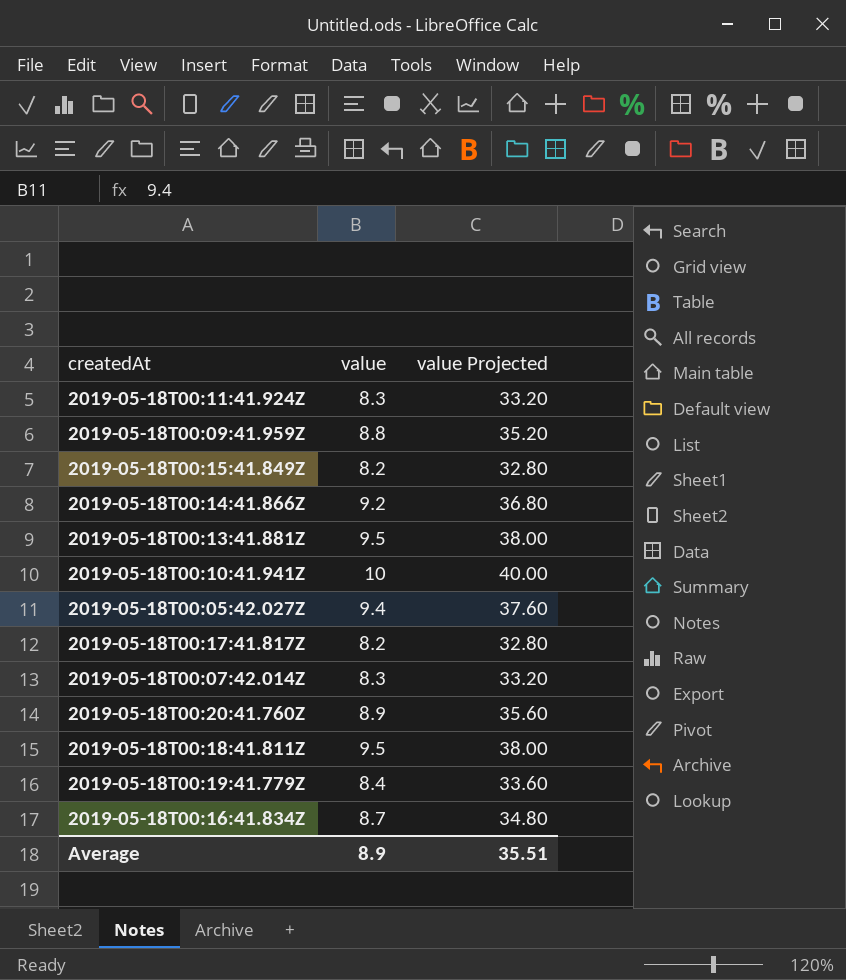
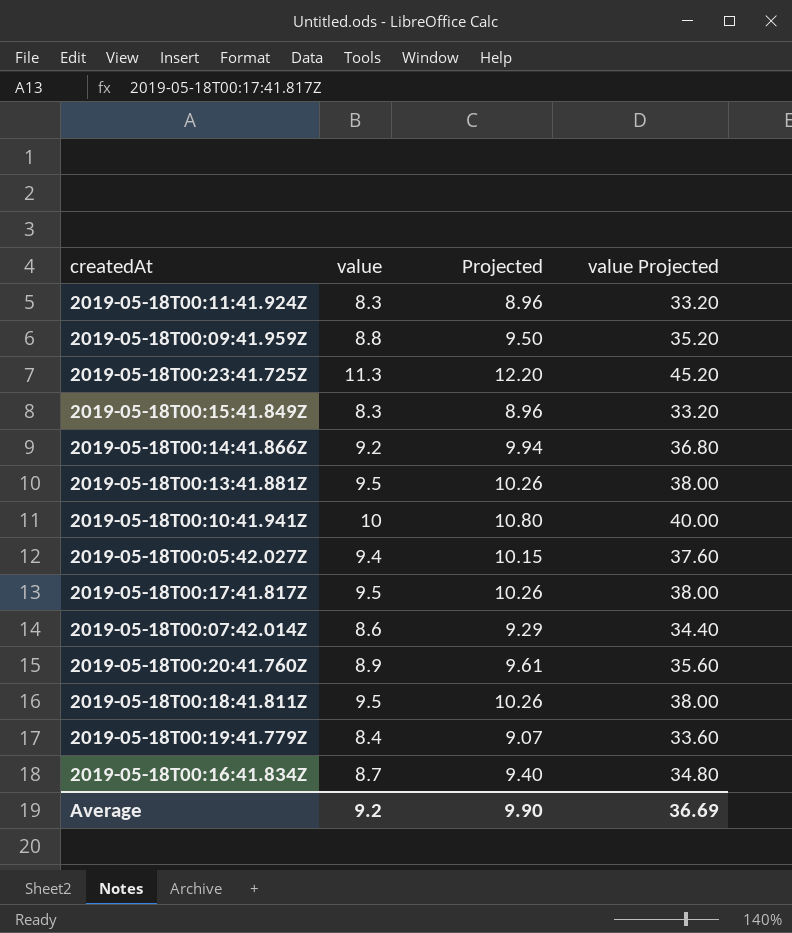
column Projected | formula: none -> [value] * 1.08
row 2019-05-18T00:23:41.725Z: none -> 11.3 | 12.20 | 45.20
2019-05-18T00:15:41.849Z | value: 8.2 -> 8.3
2019-05-18T00:15:41.849Z | value Projected: 32.80 -> 33.20
2019-05-18T00:17:41.817Z | value: 8.2 -> 9.5
2019-05-18T00:17:41.817Z | value Projected: 32.80 -> 38.00
2019-05-18T00:07:42.014Z | value: 8.3 -> 8.6
2019-05-18T00:07:42.014Z | value Projected: 33.20 -> 34.40
Average | value: 8.9 -> 9.2
Average | value Projected: 35.51 -> 36.69

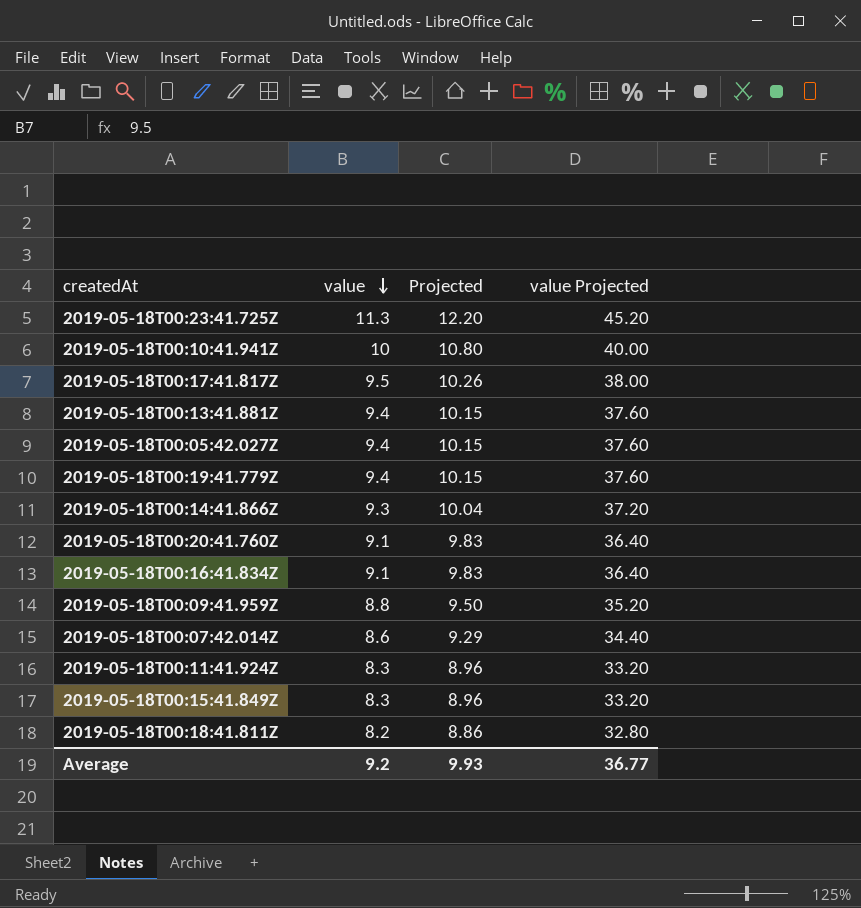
row order: none -> value descending
2019-05-18T00:13:41.881Z | value: 9.5 -> 9.4
2019-05-18T00:13:41.881Z | Projected: 10.26 -> 10.15
2019-05-18T00:13:41.881Z | value Projected: 38.00 -> 37.60
2019-05-18T00:19:41.779Z | value: 8.4 -> 9.4
2019-05-18T00:19:41.779Z | Projected: 9.07 -> 10.15
2019-05-18T00:19:41.779Z | value Projected: 33.60 -> 37.60
2019-05-18T00:14:41.866Z | value: 9.2 -> 9.3
2019-05-18T00:14:41.866Z | Projected: 9.94 -> 10.04
2019-05-18T00:14:41.866Z | value Projected: 36.80 -> 37.20
2019-05-18T00:20:41.760Z | value: 8.9 -> 9.1
2019-05-18T00:20:41.760Z | Projected: 9.61 -> 9.83
2019-05-18T00:20:41.760Z | value Projected: 35.60 -> 36.40
2019-05-18T00:16:41.834Z | value: 8.7 -> 9.1
2019-05-18T00:16:41.834Z | Projected: 9.40 -> 9.83
2019-05-18T00:16:41.834Z | value Projected: 34.80 -> 36.40
2019-05-18T00:18:41.811Z | value: 9.5 -> 8.2
2019-05-18T00:18:41.811Z | Projected: 10.26 -> 8.86
2019-05-18T00:18:41.811Z | value Projected: 38.00 -> 32.80
Average | Projected: 9.90 -> 9.93
Average | value Projected: 36.69 -> 36.77

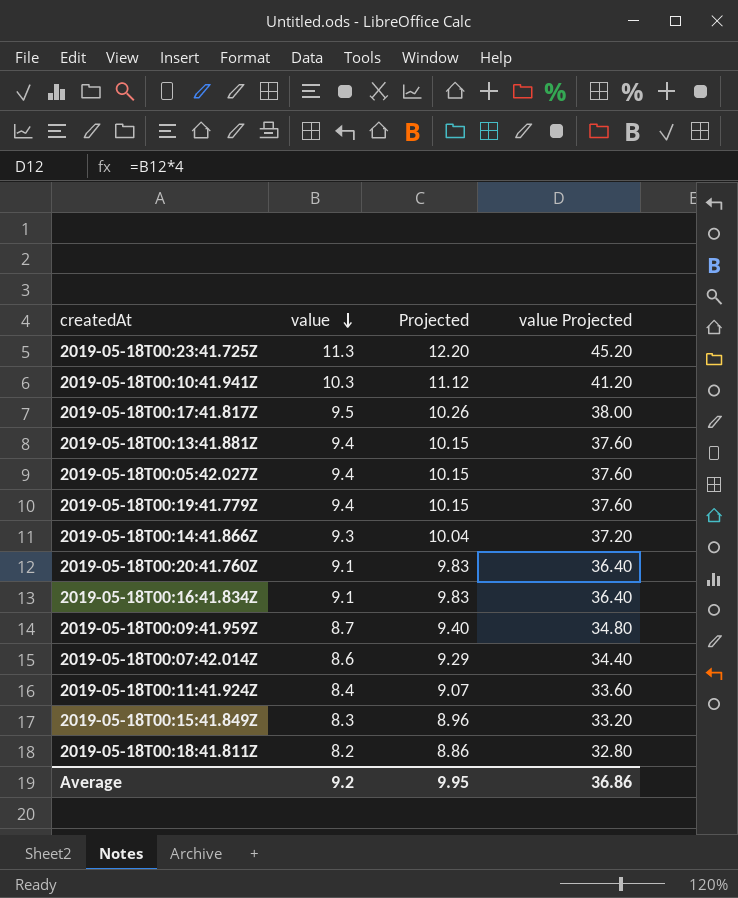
2019-05-18T00:10:41.941Z | value: 10 -> 10.3
2019-05-18T00:10:41.941Z | Projected: 10.80 -> 11.12
2019-05-18T00:10:41.941Z | value Projected: 40.00 -> 41.20
2019-05-18T00:09:41.959Z | value: 8.8 -> 8.7
2019-05-18T00:09:41.959Z | Projected: 9.50 -> 9.40
2019-05-18T00:09:41.959Z | value Projected: 35.20 -> 34.80
2019-05-18T00:11:41.924Z | value: 8.3 -> 8.4
2019-05-18T00:11:41.924Z | Projected: 8.96 -> 9.07
2019-05-18T00:11:41.924Z | value Projected: 33.20 -> 33.60
Average | Projected: 9.93 -> 9.95
Average | value Projected: 36.77 -> 36.86

